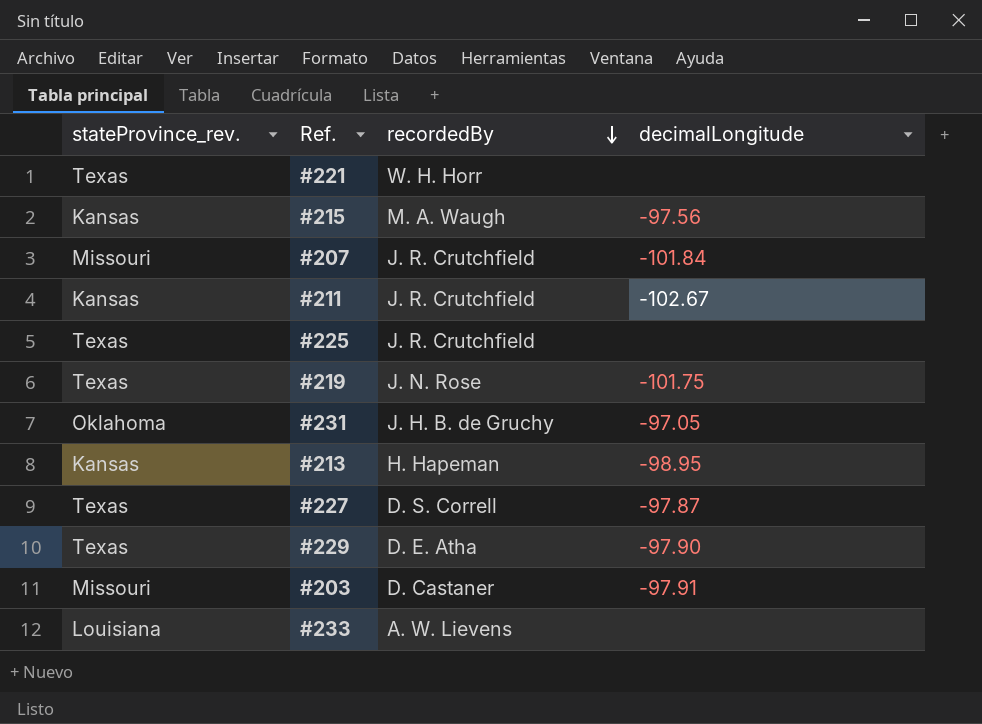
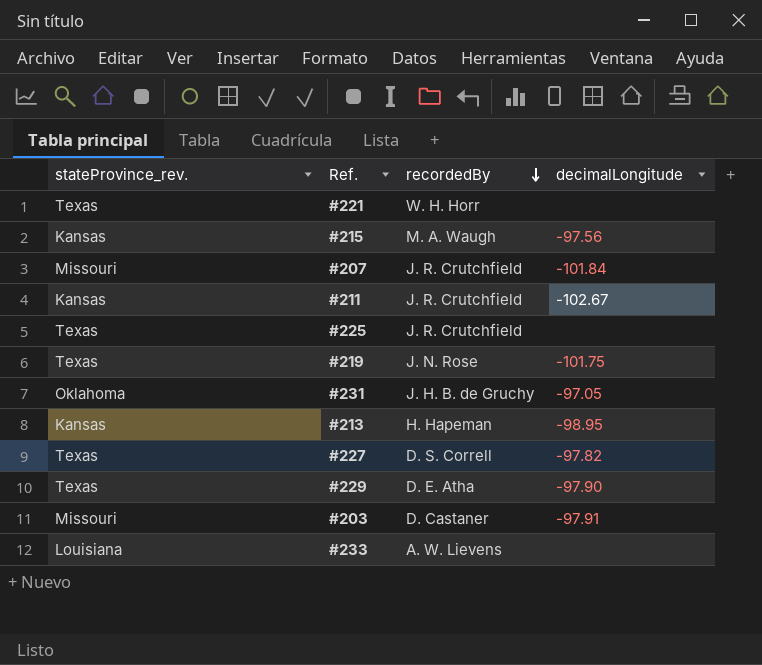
#227 | decimalLongitude: -97.87 -> -97.82

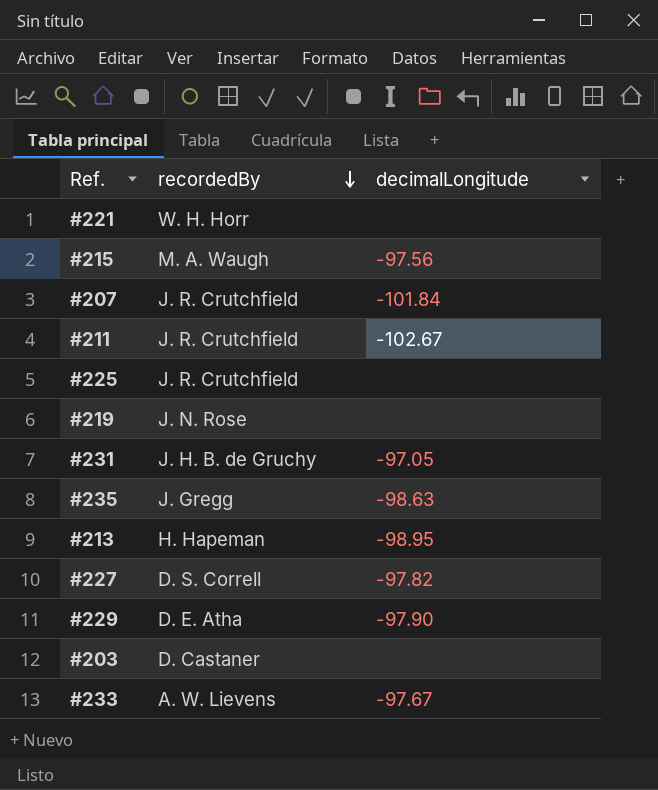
column stateProvince_rev. | position: 1 -> none
#219 | decimalLongitude: -101.75 -> none
row #235: none -> J. Gregg | -98.63
#203 | decimalLongitude: -97.91 -> none
#233 | decimalLongitude: none -> -97.67

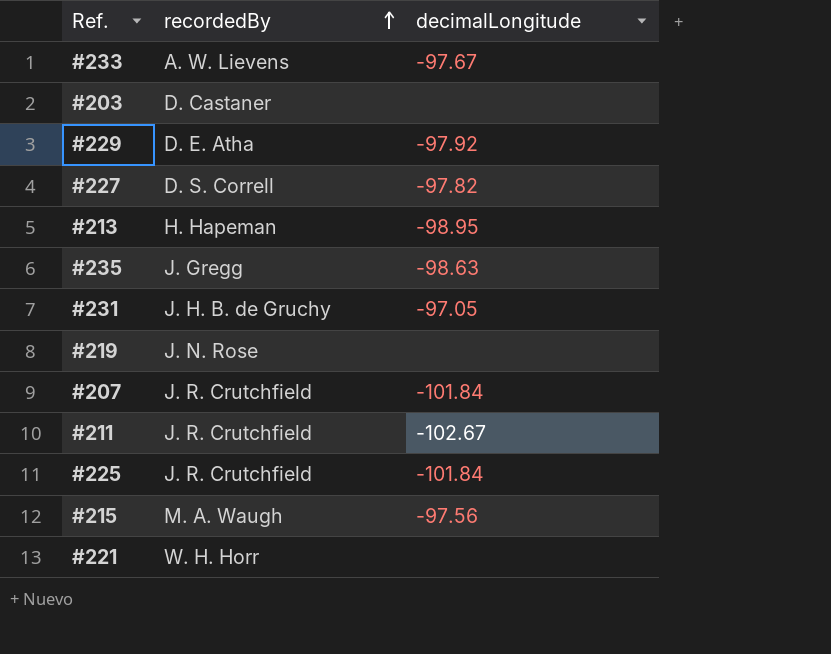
row order: recordedBy descending -> recordedBy ascending
#229 | decimalLongitude: -97.90 -> -97.92
#225 | decimalLongitude: none -> -101.84

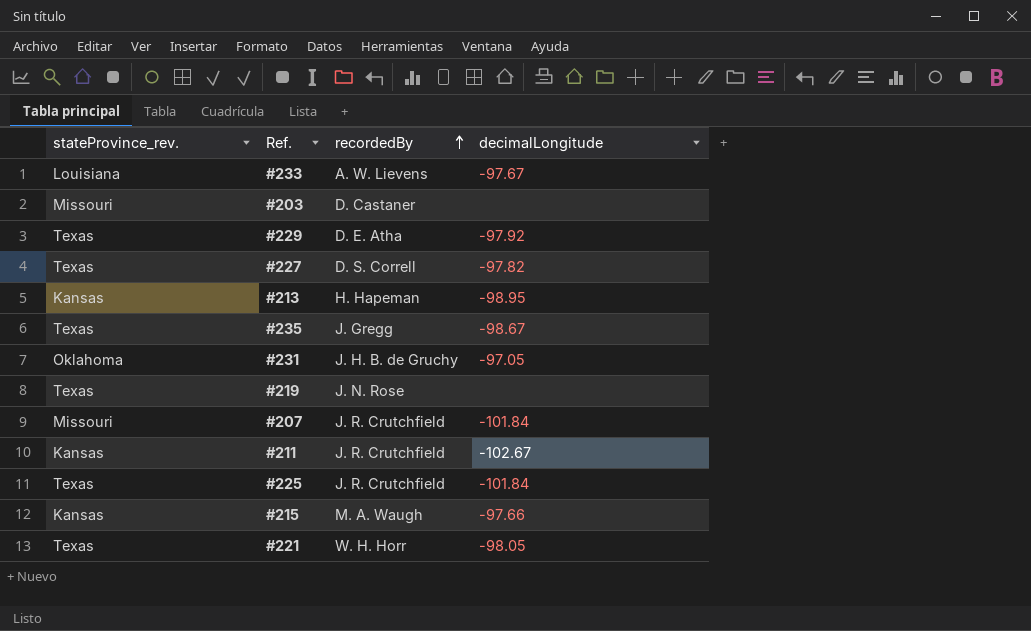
column stateProvince_rev. | position: none -> 1
#235 | decimalLongitude: -98.63 -> -98.67
#215 | decimalLongitude: -97.56 -> -97.66
#221 | decimalLongitude: none -> -98.05

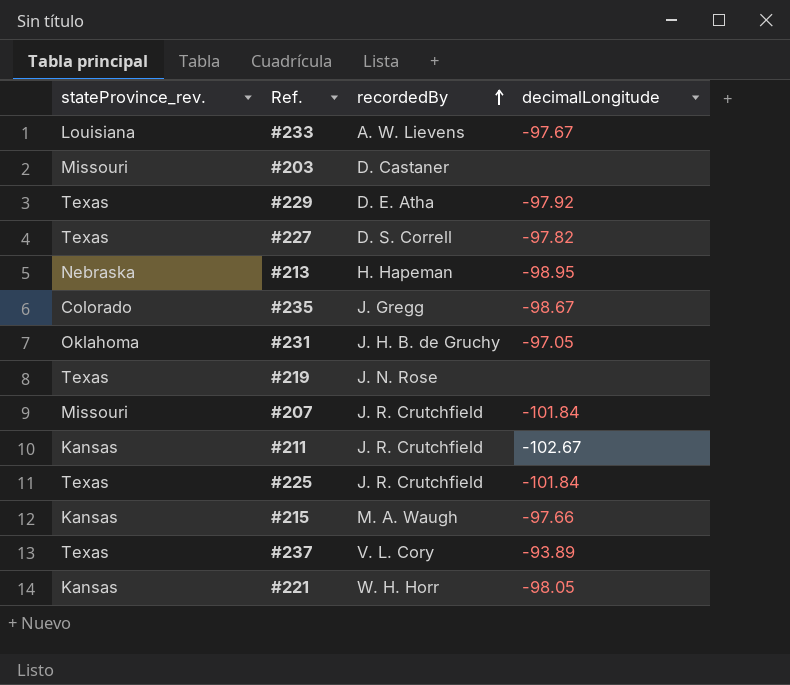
#213 | stateProvince_rev.: Kansas -> Nebraska
#235 | stateProvince_rev.: Texas -> Colorado
row #237: none -> Texas | V. L. Cory | -93.89
#221 | stateProvince_rev.: Texas -> Kansas

